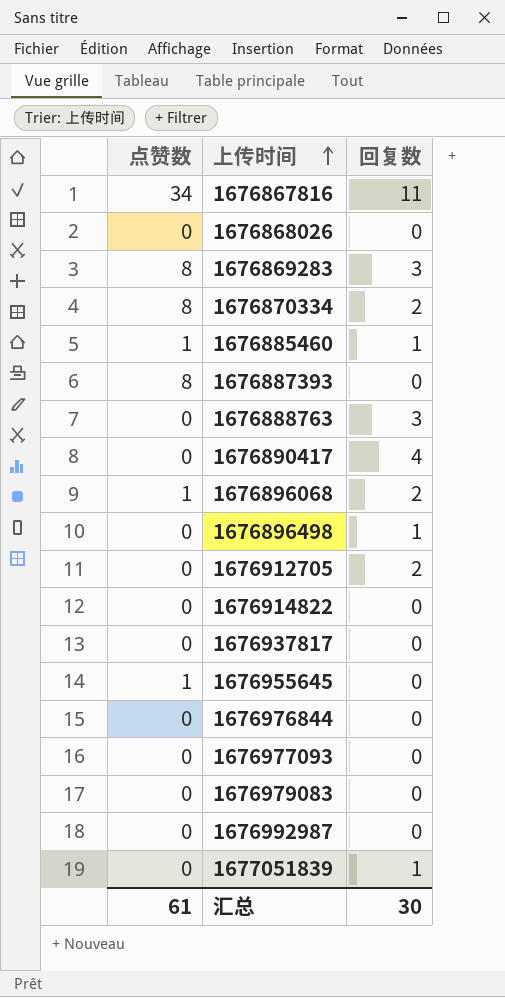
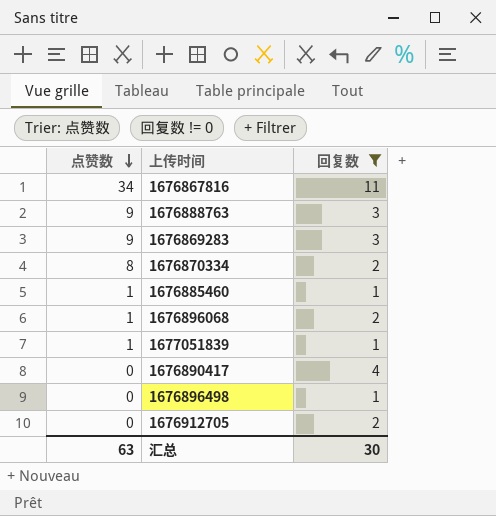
filter: none -> 回复数 != 0
row order: 上传时间 ascending -> 点赞数 descending
1676888763 | 点赞数: 0 -> 9
1676869283 | 点赞数: 8 -> 9
1677051839 | 点赞数: 0 -> 1
汇总 | 点赞数: 61 -> 63

